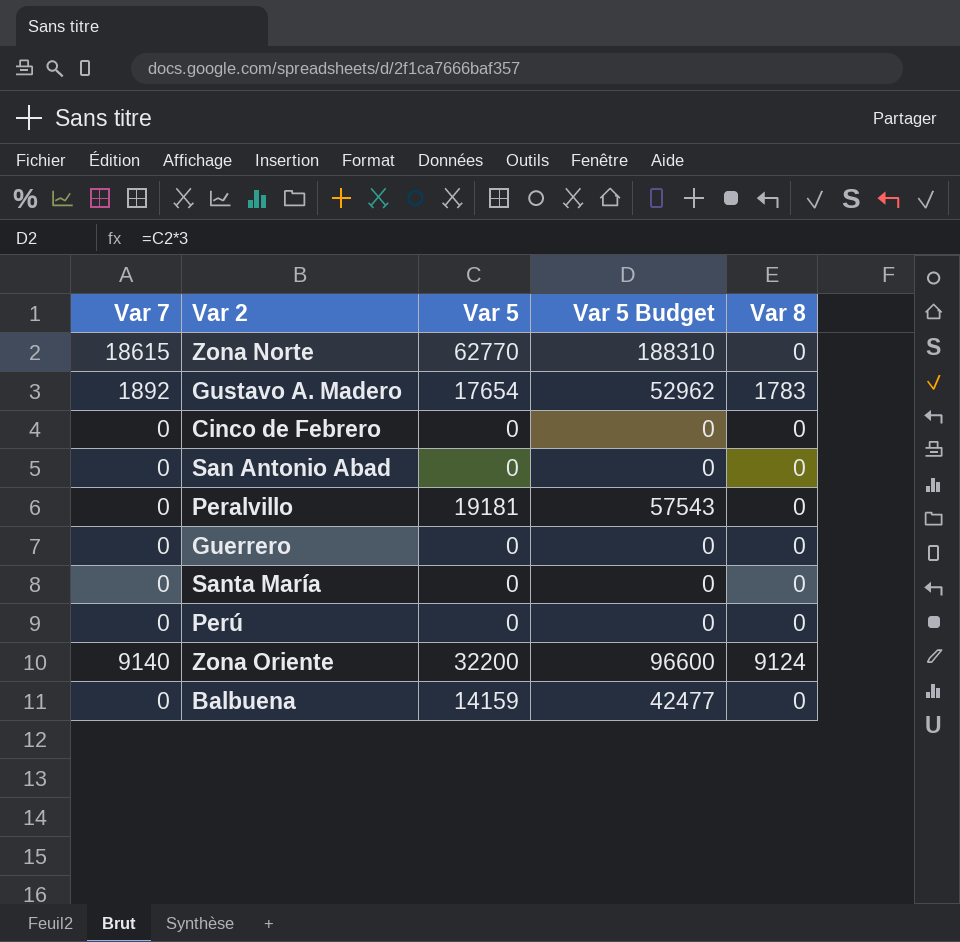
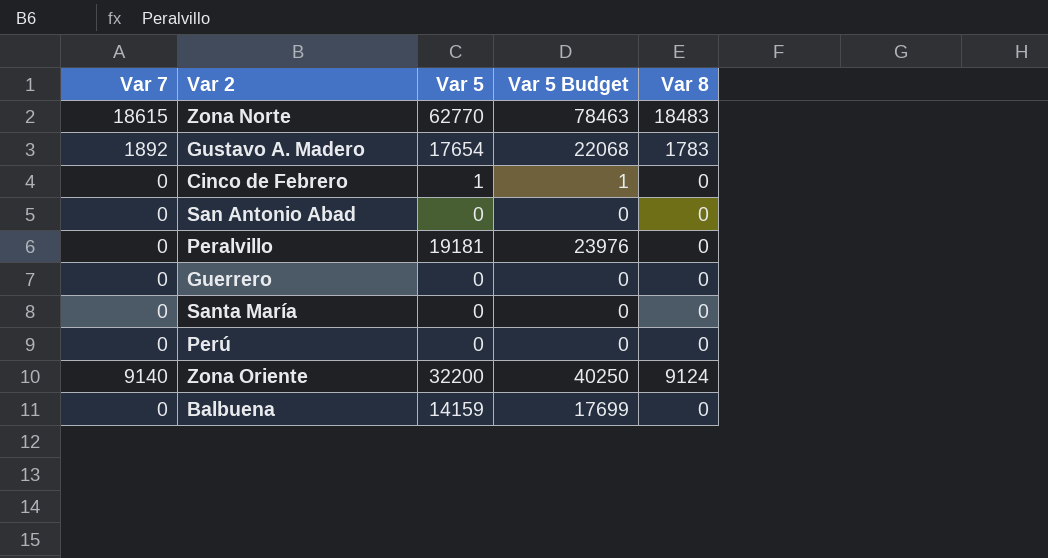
column Var 5 Budget | formula: [Var 5] * 3 -> [Var 5] * 1.25
Zona Norte | Var 8: 0 -> 18483
Cinco de Febrero | Var 5: 0 -> 1

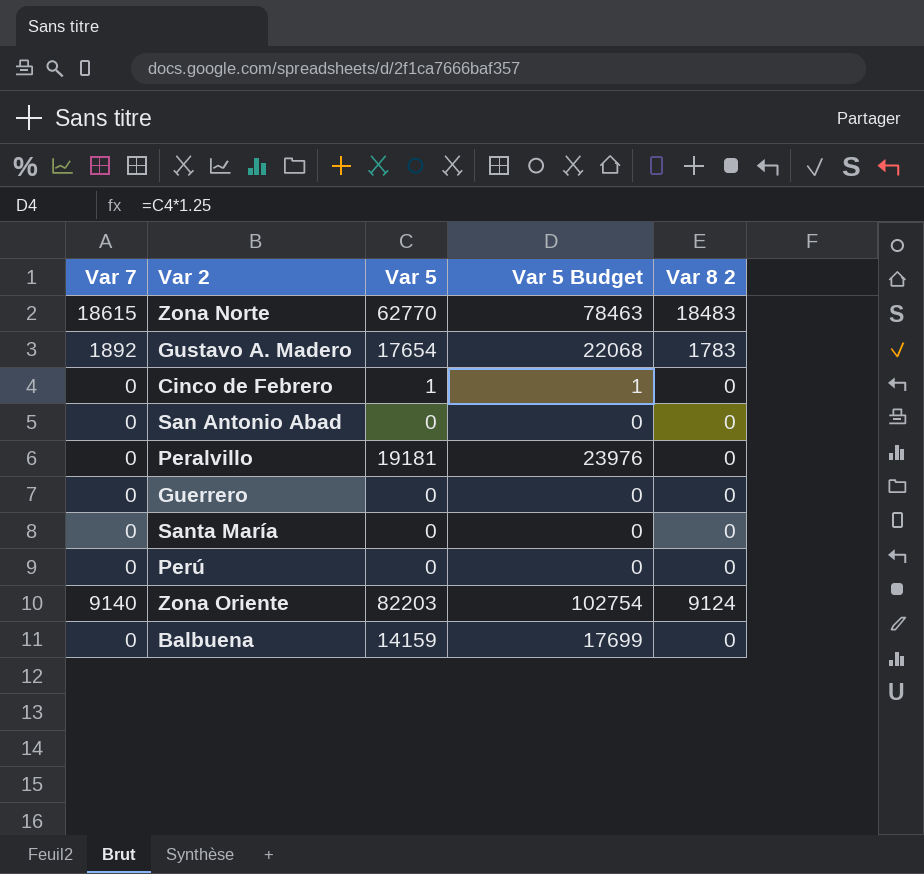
column name: Var 8 -> Var 8 2
Zona Oriente | Var 5: 32200 -> 82203
Zona Oriente | Var 5 Budget: 40250 -> 102754

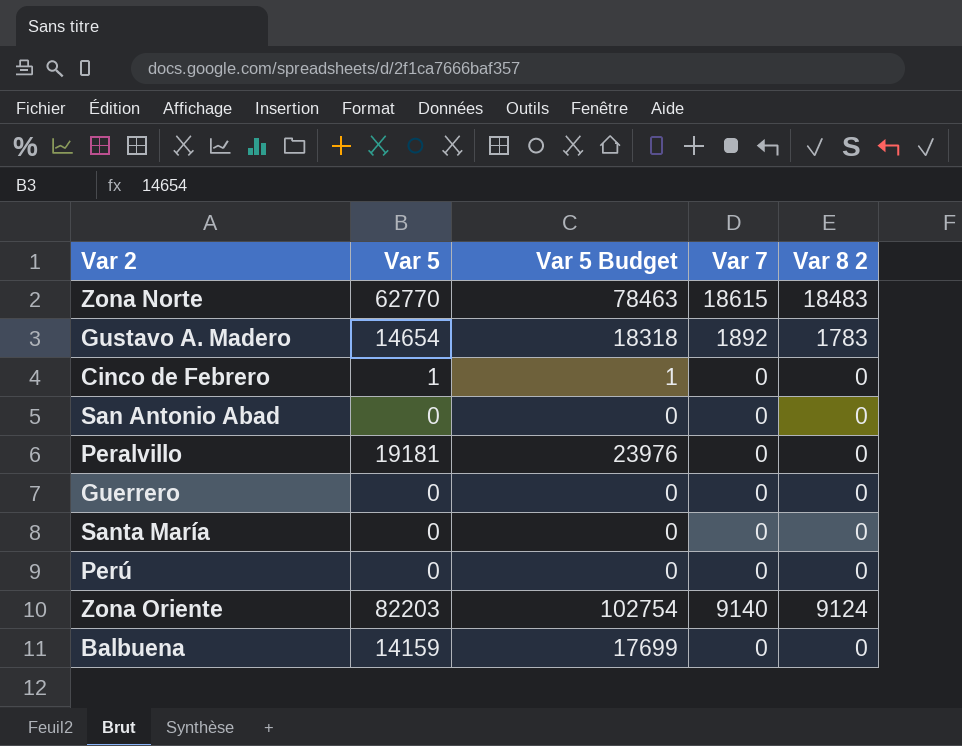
column Var 7 | position: 1 -> 4
Gustavo A. Madero | Var 5: 17654 -> 14654
Gustavo A. Madero | Var 5 Budget: 22068 -> 18318

